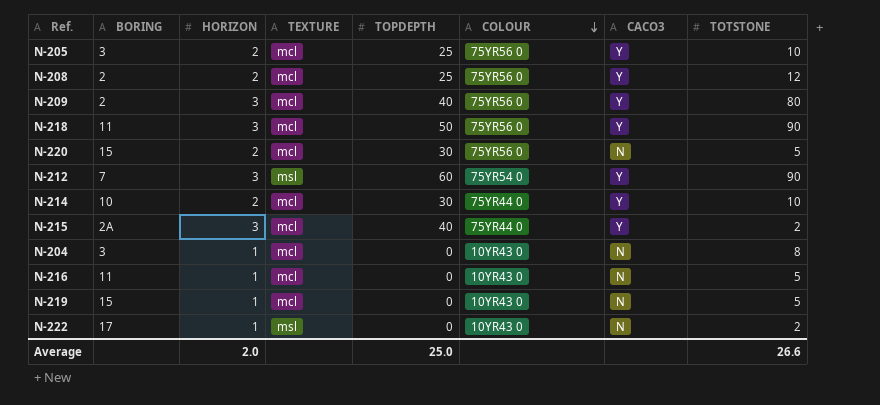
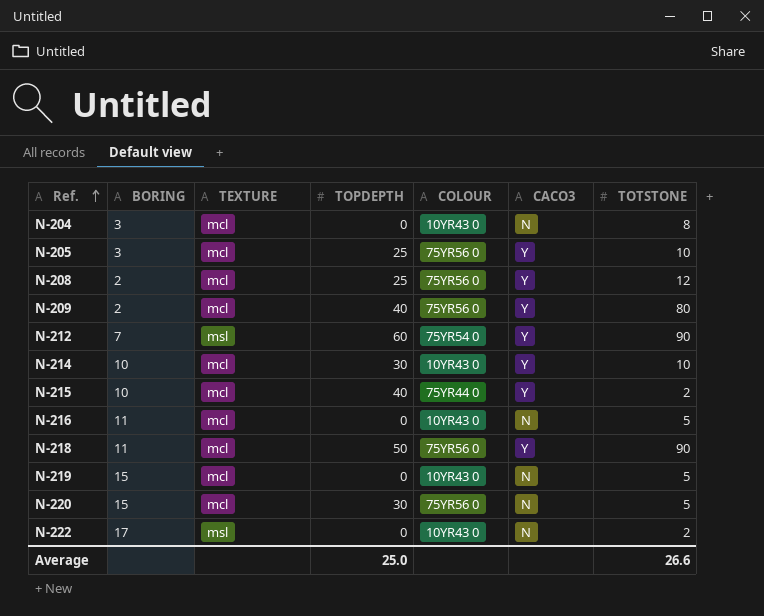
row order: COLOUR descending -> Ref. ascending
column HORIZON | position: 3 -> none
N-214 | COLOUR: 75YR44 0 -> 10YR43 0
N-215 | BORING: 2A -> 10

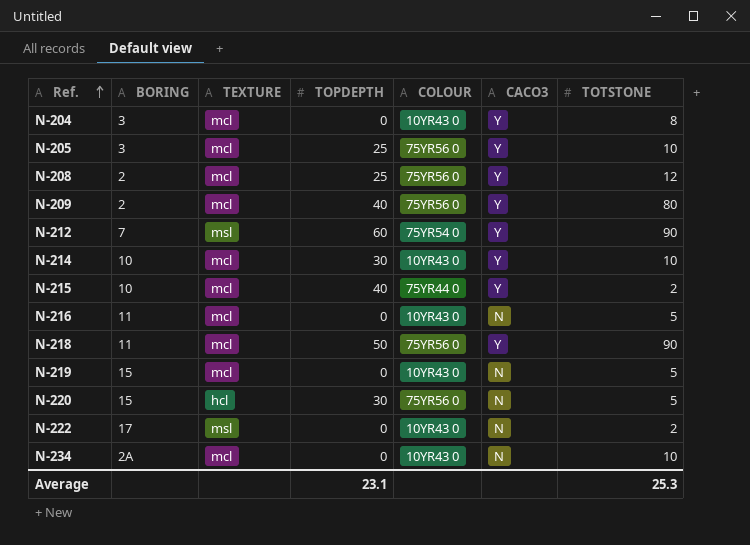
N-204 | CACO3: N -> Y
N-220 | TEXTURE: mcl -> hcl
row N-234: none -> 2A | mcl | 0 | 10YR43 0 | N | 10
Average | TOPDEPTH: 25.0 -> 23.1
Average | TOTSTONE: 26.6 -> 25.3

